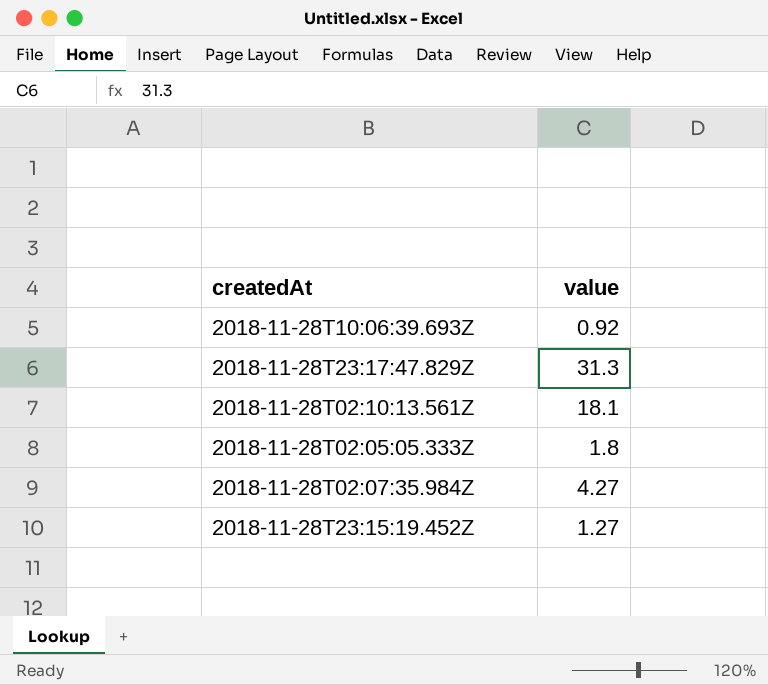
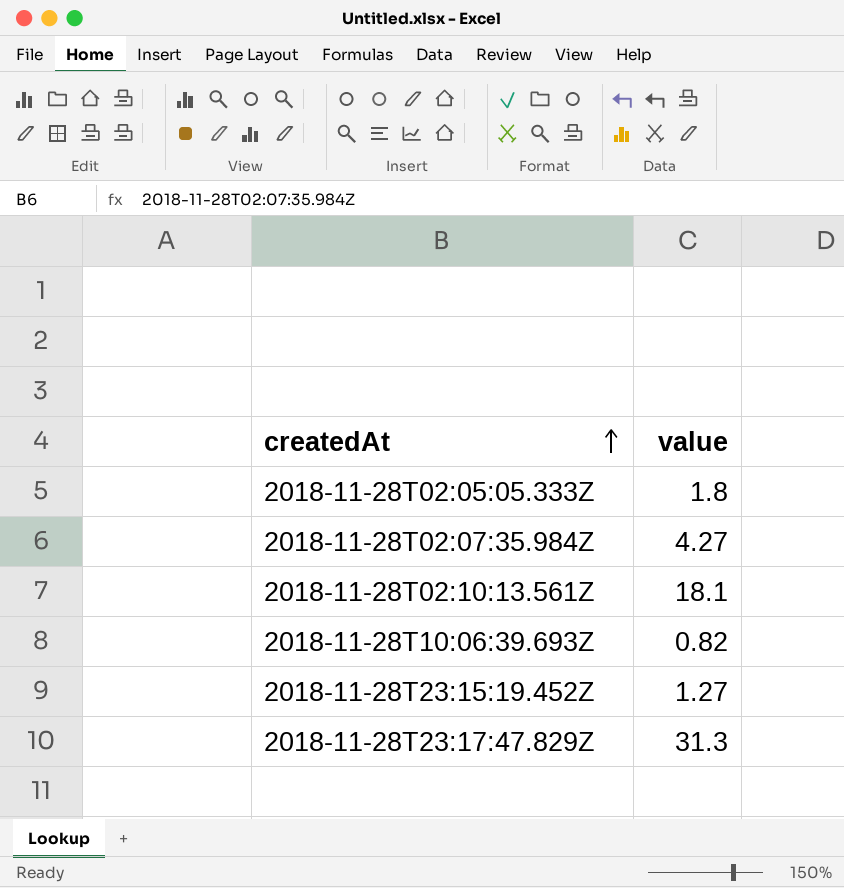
row order: none -> createdAt ascending
2018-11-28T10:06:39.693Z | value: 0.92 -> 0.82

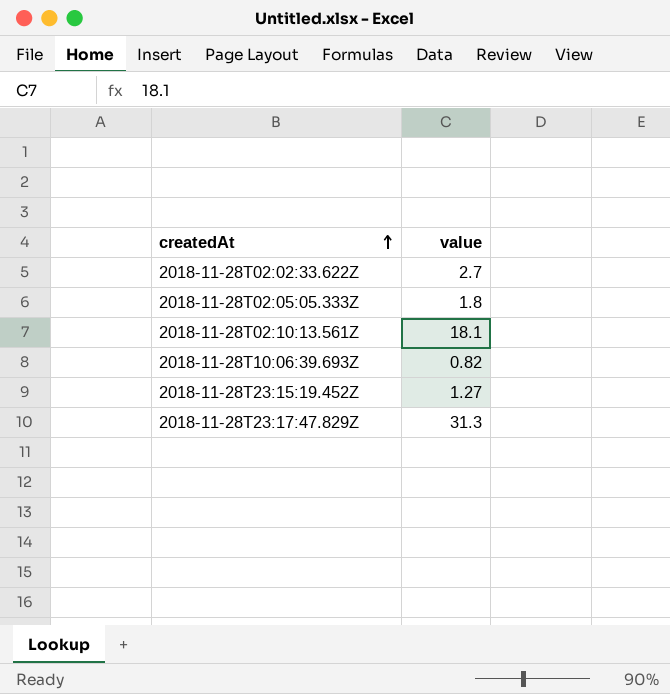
row 2018-11-28T02:07:35.984Z: 4.27 -> none
row 2018-11-28T02:02:33.622Z: none -> 2.7

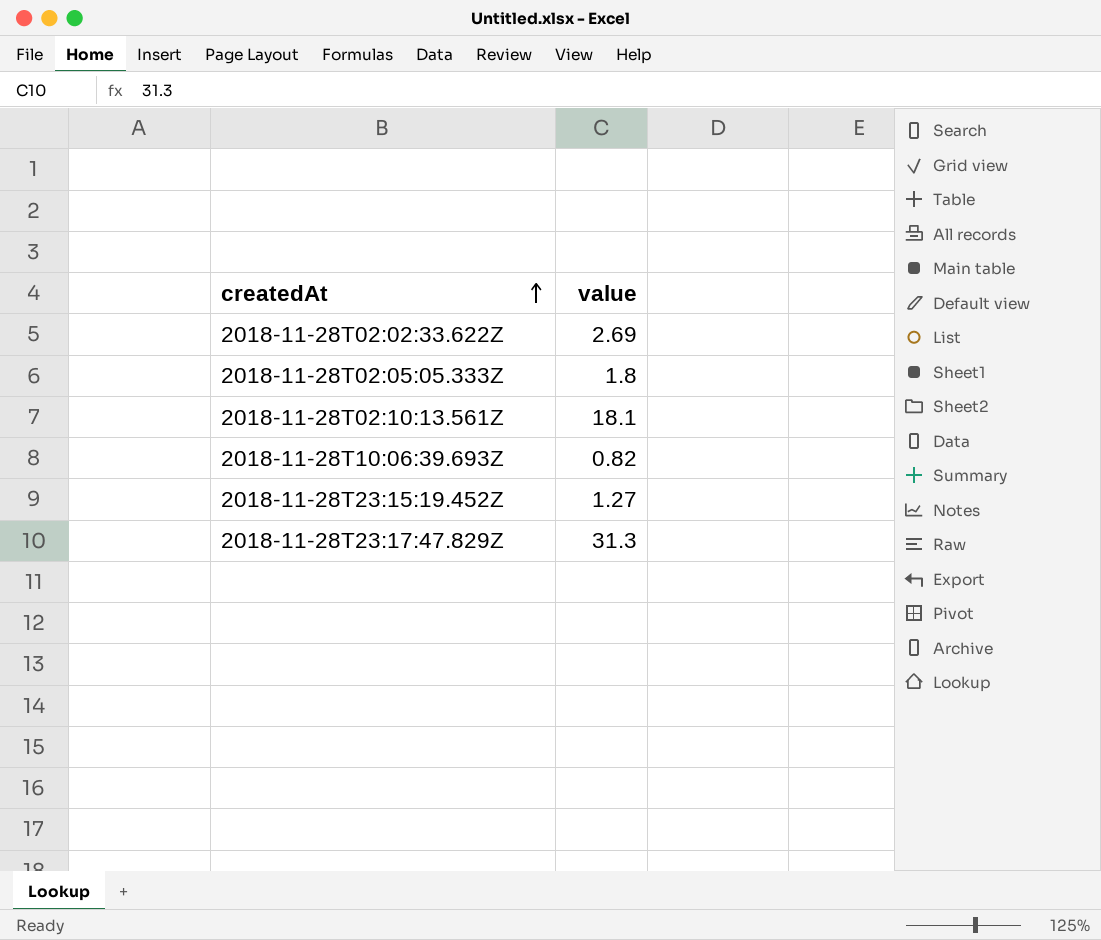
2018-11-28T02:02:33.622Z | value: 2.7 -> 2.69

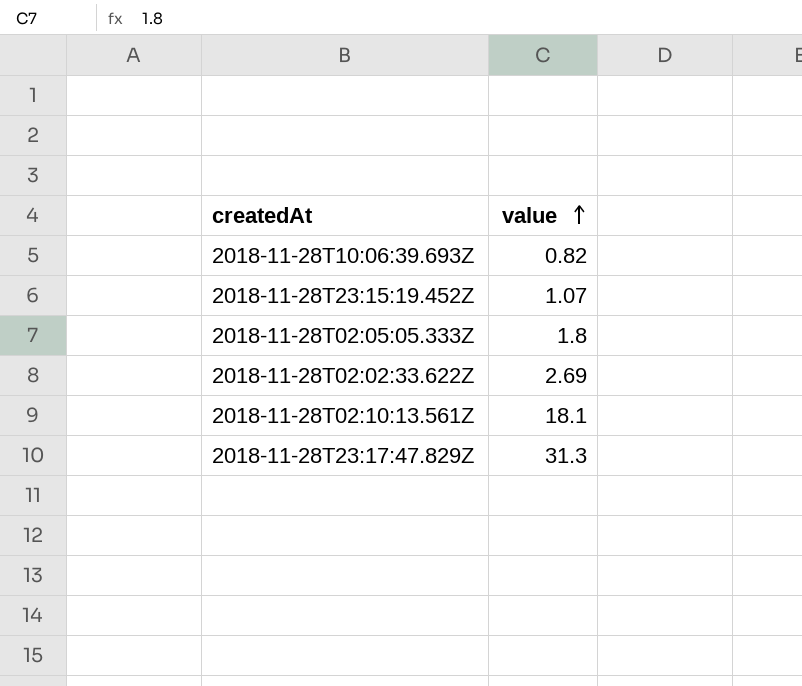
row order: createdAt ascending -> value ascending
2018-11-28T23:15:19.452Z | value: 1.27 -> 1.07

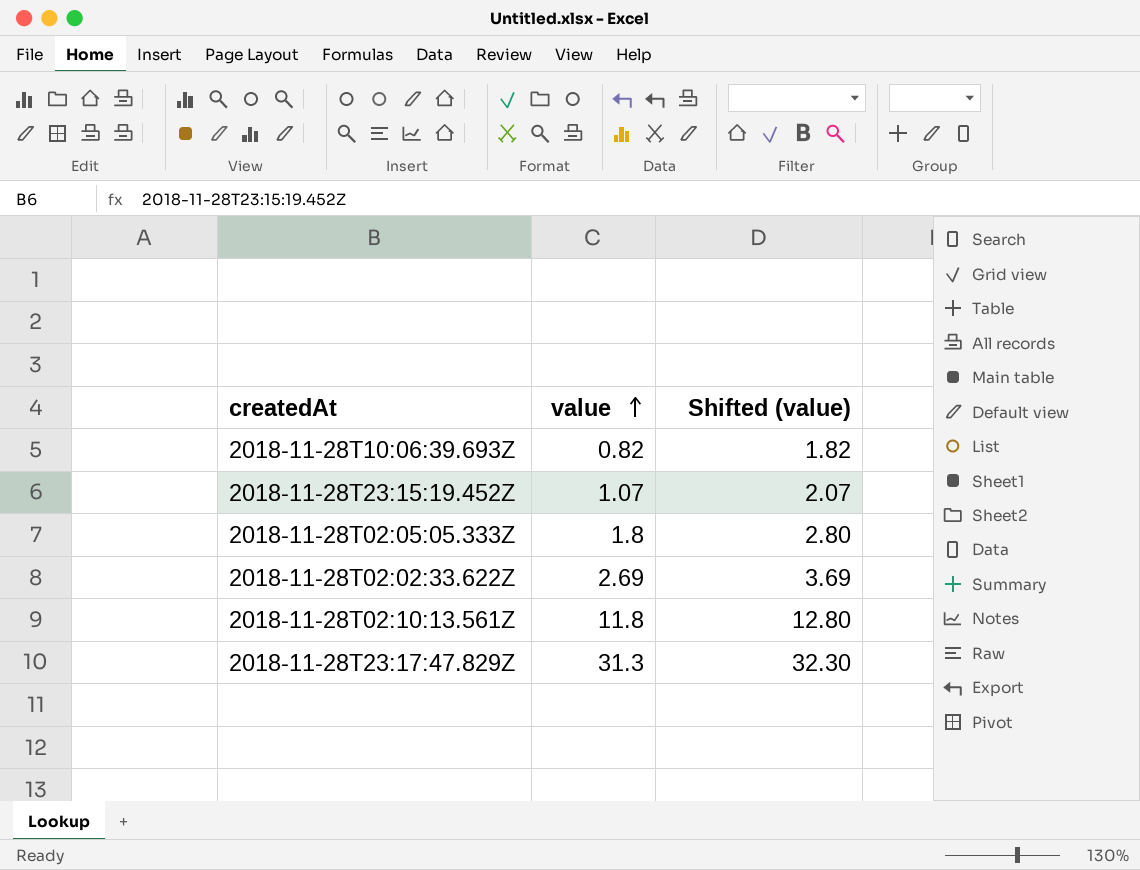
column Shifted (value) | formula: none -> [value] + 1
2018-11-28T02:10:13.561Z | value: 18.1 -> 11.8

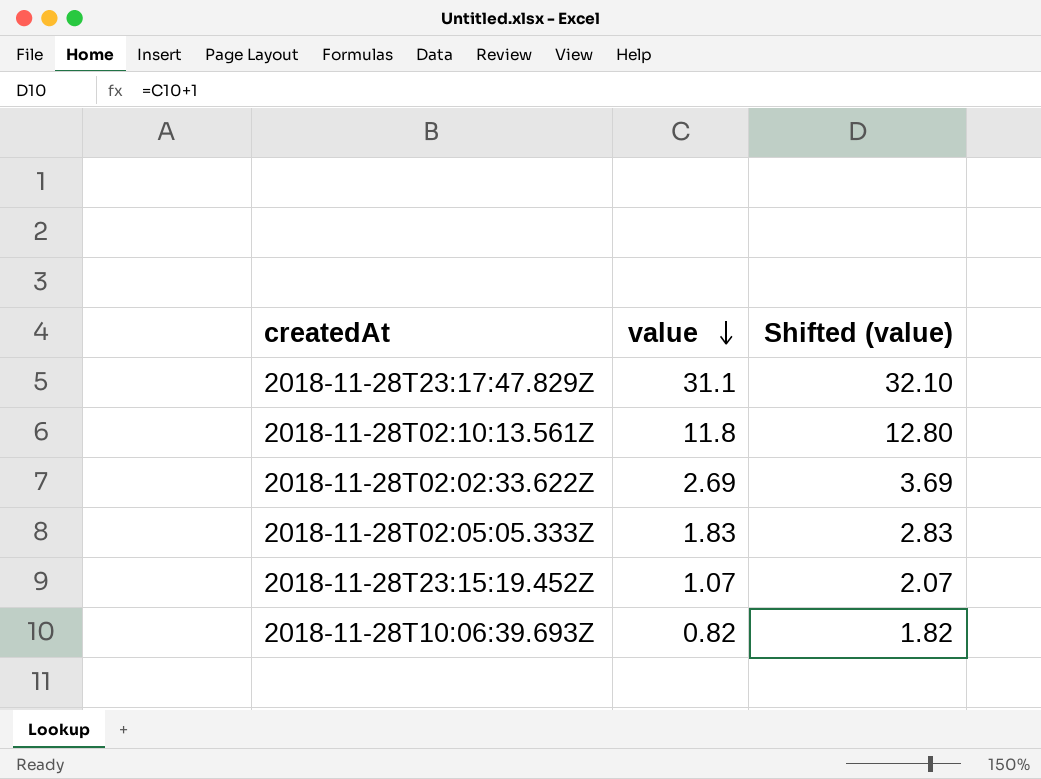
row order: value ascending -> value descending
2018-11-28T23:17:47.829Z | value: 31.3 -> 31.1
2018-11-28T23:17:47.829Z | Shifted (value): 32.30 -> 32.10
2018-11-28T02:05:05.333Z | value: 1.8 -> 1.83
2018-11-28T02:05:05.333Z | Shifted (value): 2.80 -> 2.83

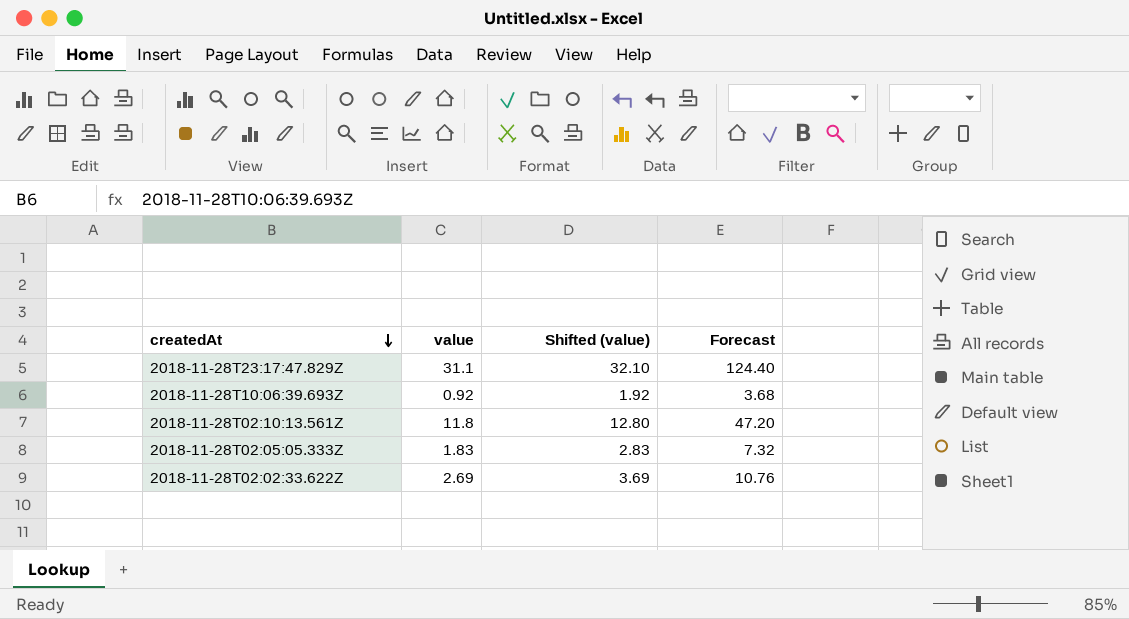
row order: value descending -> createdAt descending
column Forecast | formula: none -> [value] * 4
row 2018-11-28T23:15:19.452Z: 1.07 | 2.07 -> none
2018-11-28T10:06:39.693Z | value: 0.82 -> 0.92
2018-11-28T10:06:39.693Z | Shifted (value): 1.82 -> 1.92

